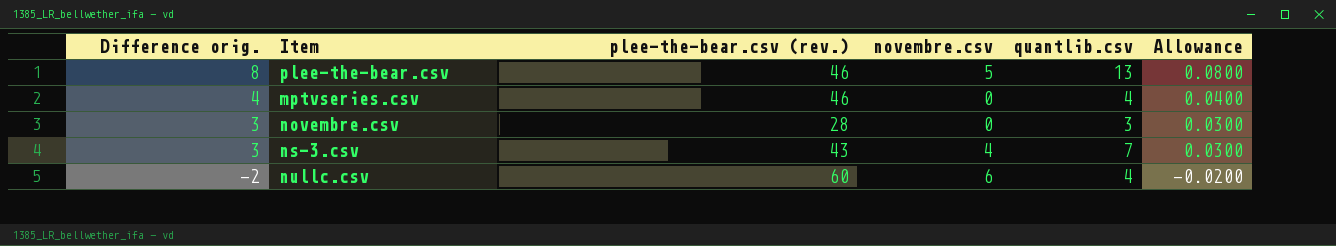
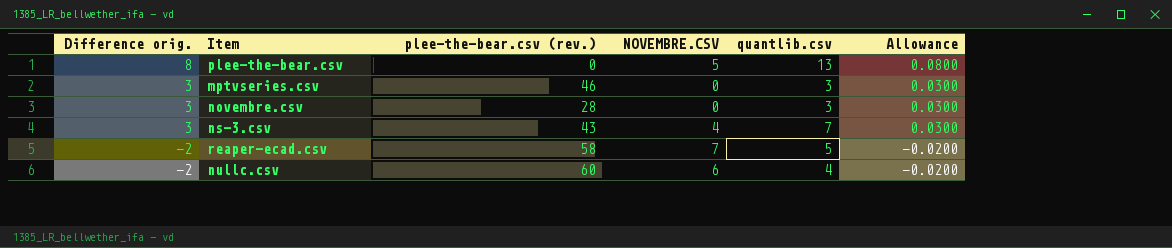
column name: novembre.csv -> NOVEMBRE.CSV
plee-the-bear.csv | plee-the-bear.csv (rev.): 46 -> 0
mptvseries.csv | Difference orig.: 4 -> 3
mptvseries.csv | quantlib.csv: 4 -> 3
mptvseries.csv | Allowance: 0.0400 -> 0.0300
row reaper-ecad.csv: none -> -2 | 58 | 7 | 5 | -0.0200

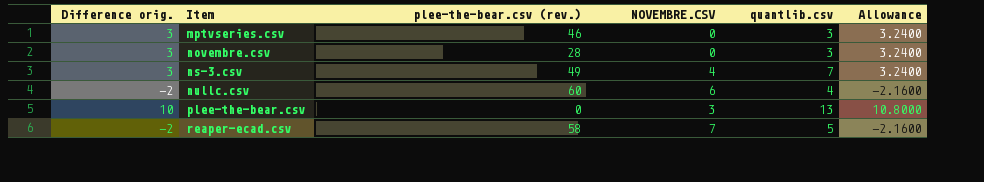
row order: Difference orig. descending -> Item ascending
column Allowance | formula: [Difference orig.] * 0.01 -> [Difference orig.] * 1.08
ns-3.csv | plee-the-bear.csv (rev.): 43 -> 49
plee-the-bear.csv | Difference orig.: 8 -> 10
plee-the-bear.csv | NOVEMBRE.CSV: 5 -> 3

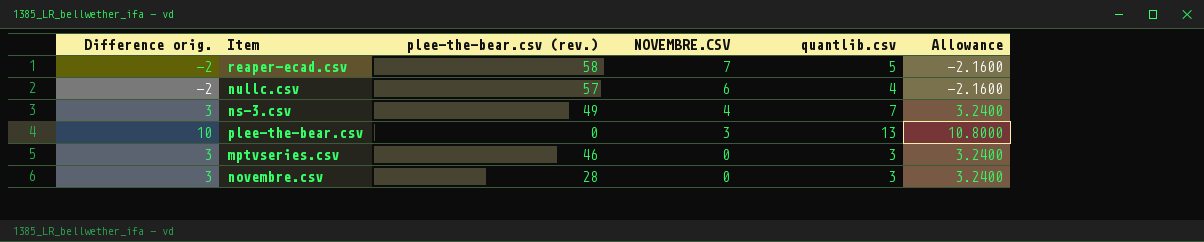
row order: Item ascending -> NOVEMBRE.CSV descending
nullc.csv | plee-the-bear.csv (rev.): 60 -> 57

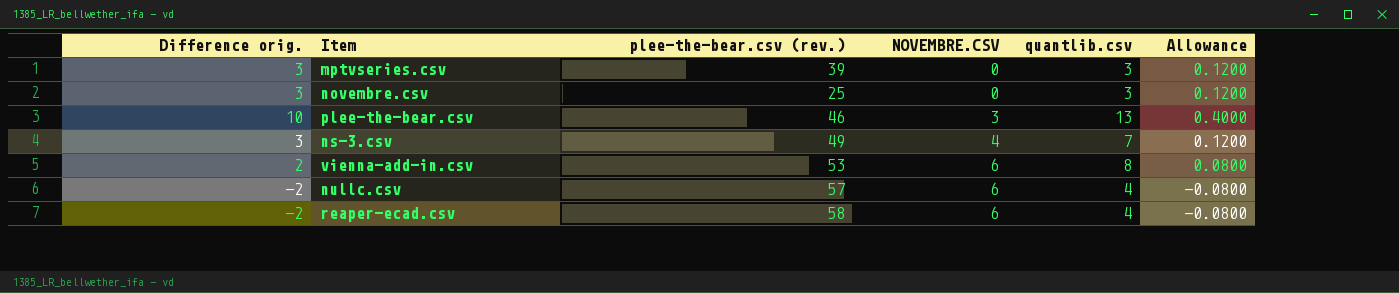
row order: NOVEMBRE.CSV descending -> NOVEMBRE.CSV ascending
column Allowance | formula: [Difference orig.] * 1.08 -> [Difference orig.] * 0.04
mptvseries.csv | plee-the-bear.csv (rev.): 46 -> 39
novembre.csv | plee-the-bear.csv (rev.): 28 -> 25
plee-the-bear.csv | plee-the-bear.csv (rev.): 0 -> 46
row vienna-add-in.csv: none -> 2 | 53 | 6 | 8 | 0.0800
reaper-ecad.csv | NOVEMBRE.CSV: 7 -> 6
reaper-ecad.csv | quantlib.csv: 5 -> 4

